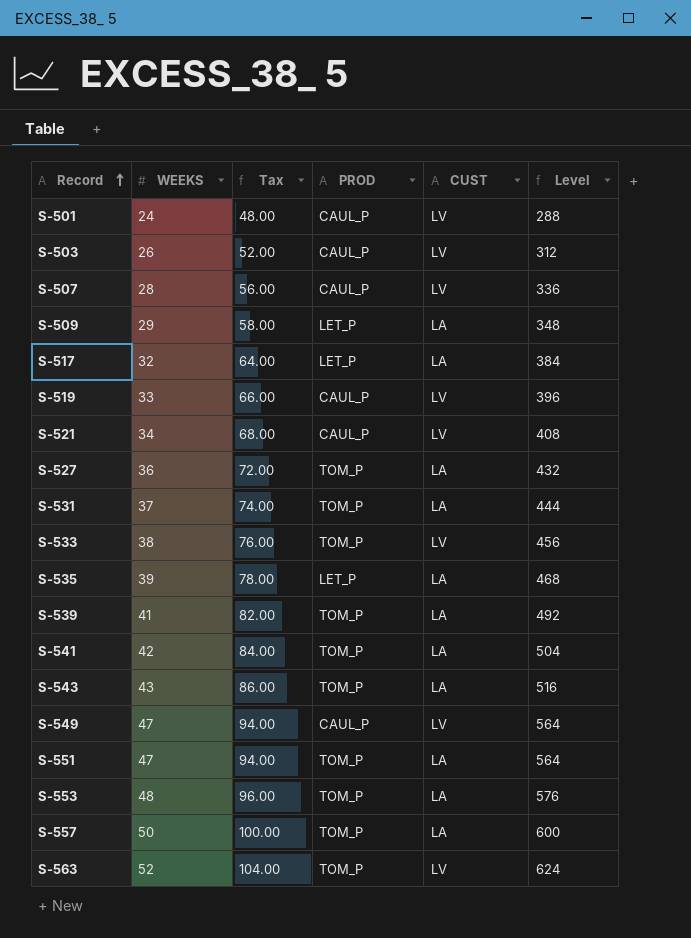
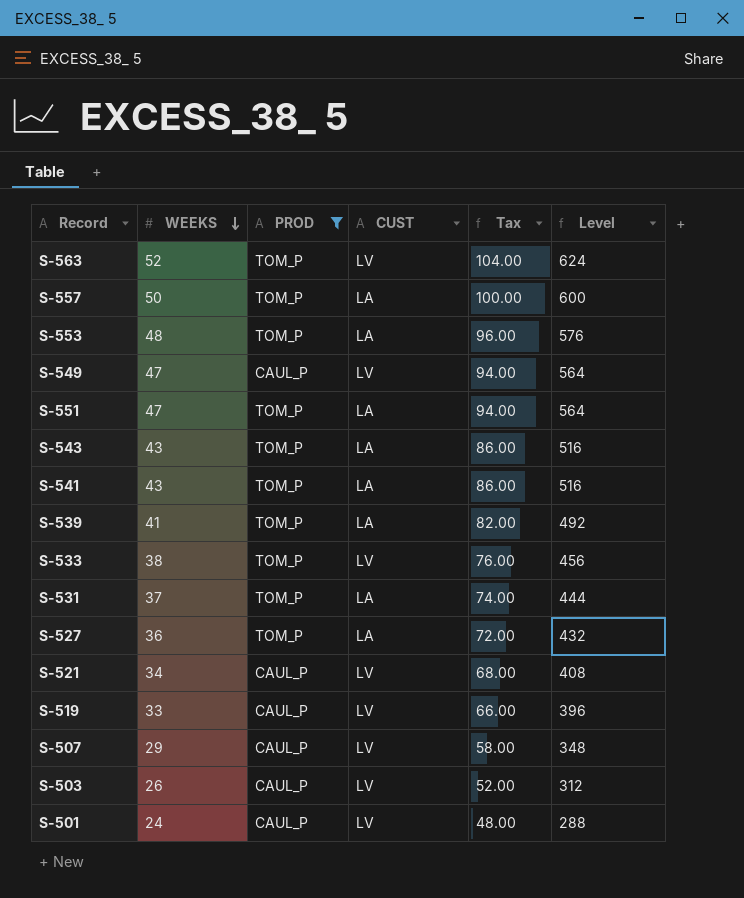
filter: none -> PROD != LET_P
row order: Record ascending -> WEEKS descending
column Tax | position: 3 -> 5
S-541 | WEEKS: 42 -> 43
S-541 | Tax: 84.00 -> 86.00
S-541 | Level: 504 -> 516
S-507 | WEEKS: 28 -> 29
S-507 | Tax: 56.00 -> 58.00
S-507 | Level: 336 -> 348

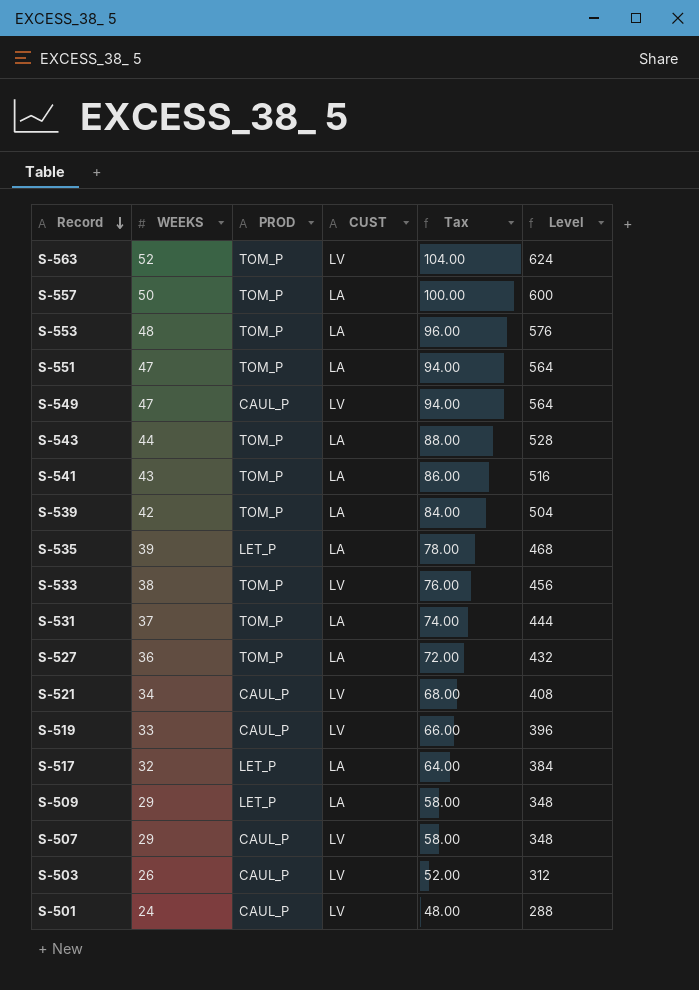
filter: PROD != LET_P -> none
row order: WEEKS descending -> Record descending
S-543 | WEEKS: 43 -> 44
S-543 | Tax: 86.00 -> 88.00
S-543 | Level: 516 -> 528
S-539 | WEEKS: 41 -> 42
S-539 | Tax: 82.00 -> 84.00
S-539 | Level: 492 -> 504

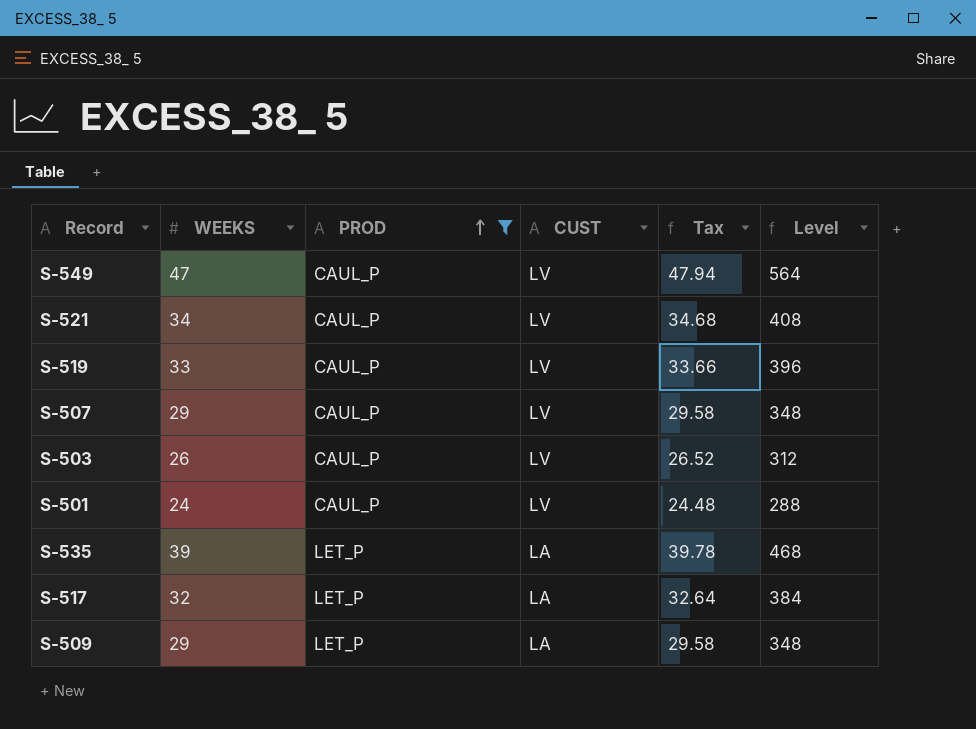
filter: none -> PROD != TOM_P
row order: Record descending -> PROD ascending
column Tax | formula: [WEEKS] * 2 -> [WEEKS] * 1.02

